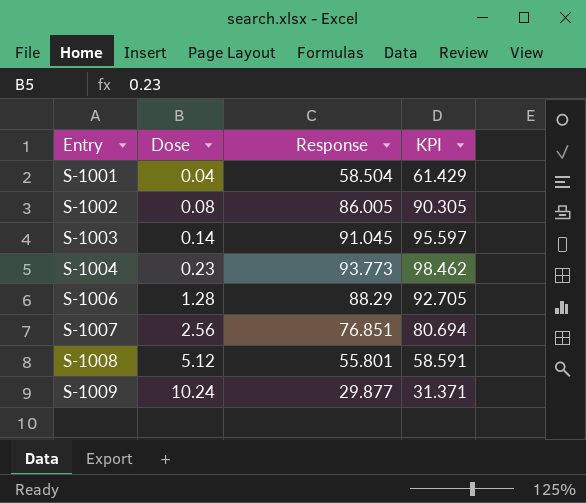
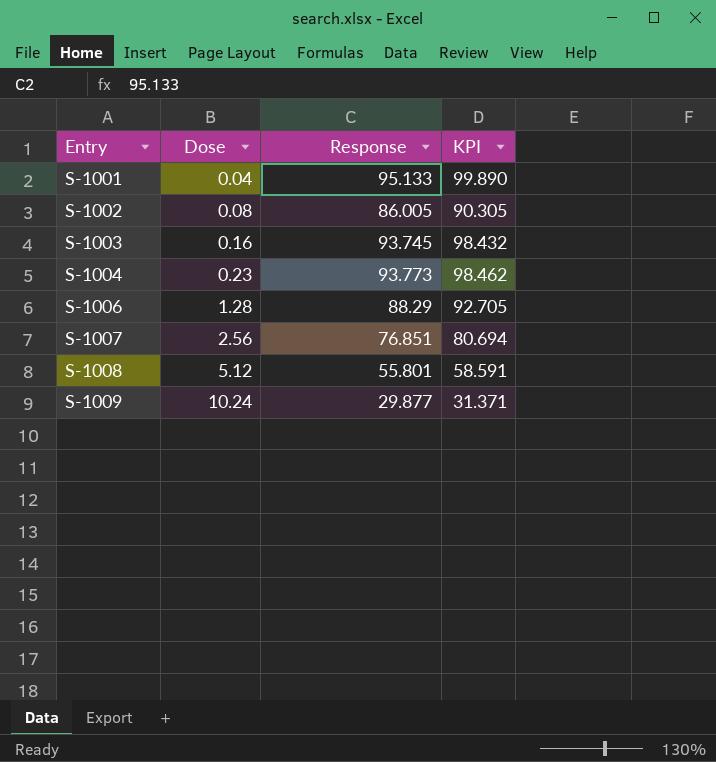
S-1001 | Response: 58.504 -> 95.133
S-1001 | KPI: 61.429 -> 99.890
S-1003 | Dose: 0.14 -> 0.16
S-1003 | Response: 91.045 -> 93.745
S-1003 | KPI: 95.597 -> 98.432

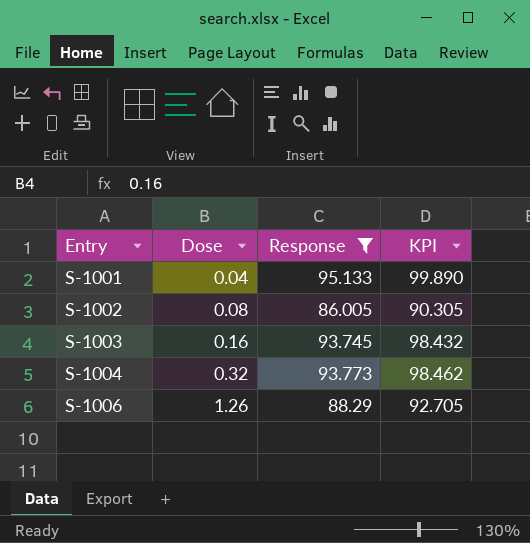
filter: none -> Response >= 86.005
S-1004 | Dose: 0.23 -> 0.32
S-1006 | Dose: 1.28 -> 1.26

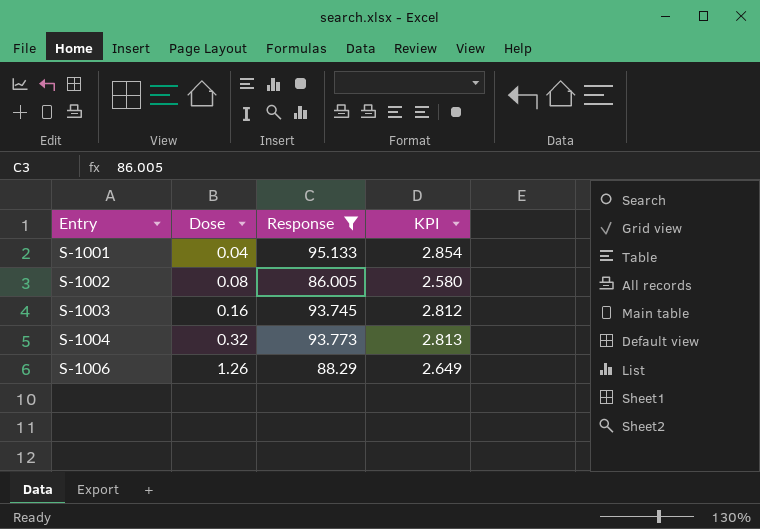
column KPI | formula: [Response] * 1.05 -> [Response] * 0.03

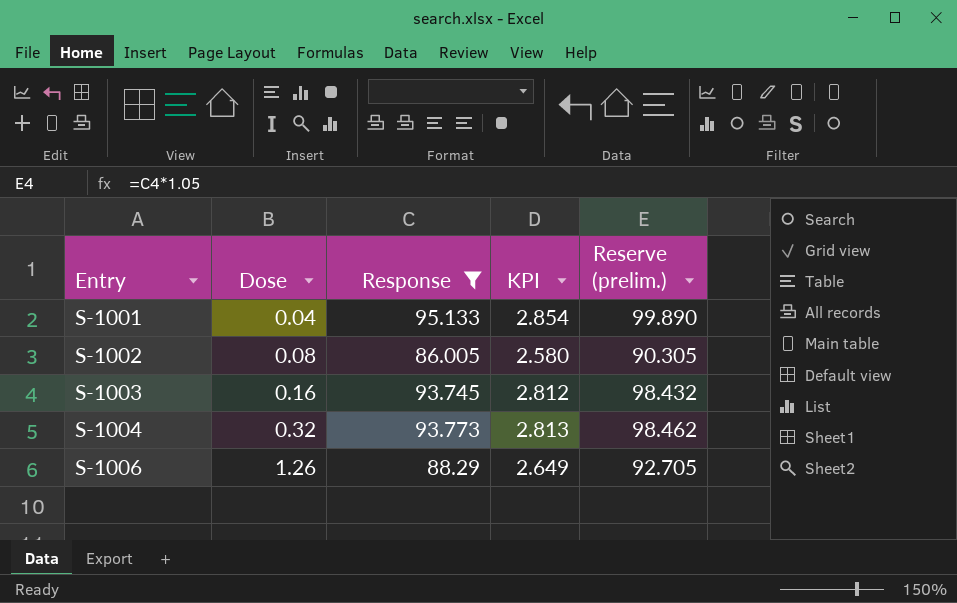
column Reserve (prelim.) | formula: none -> [Response] * 1.05

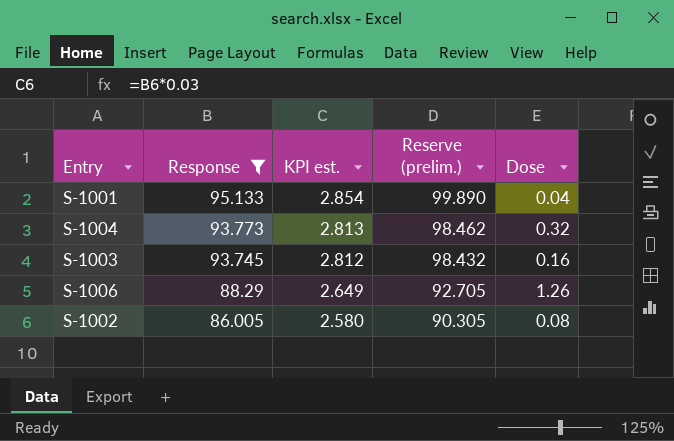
row order: Entry ascending -> Response descending
column name: KPI -> KPI est.
column Dose | position: 2 -> 5

